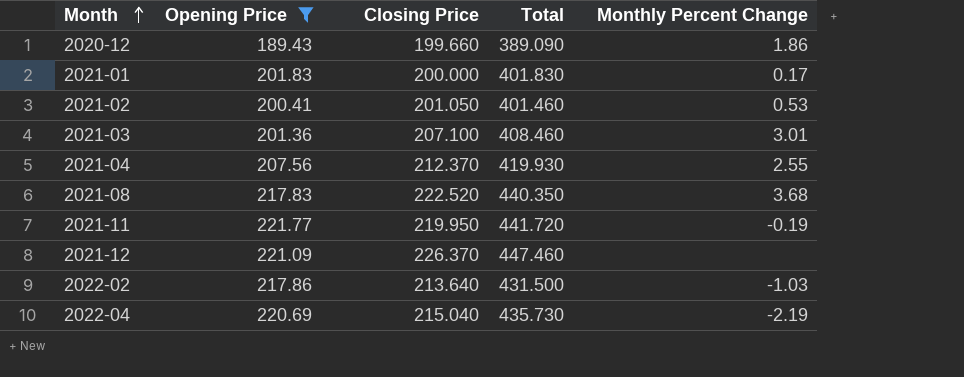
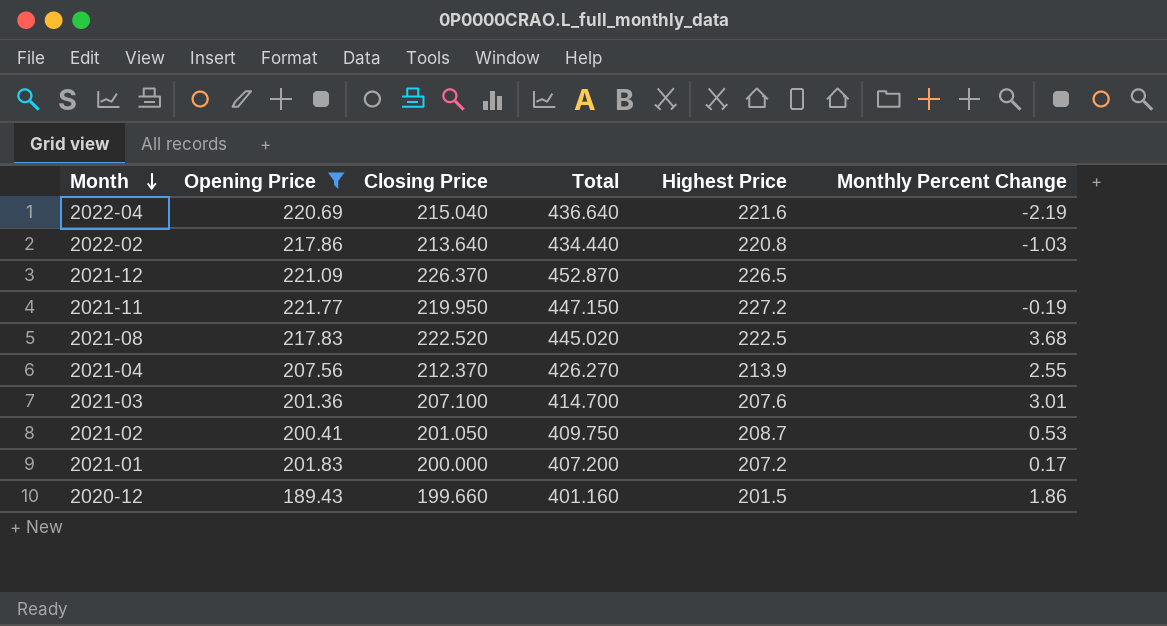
row order: Month ascending -> Month descending
column Total | formula: [Opening Price] + [Closing Price] -> [Closing Price] + [Highest Price]
column Highest Price | position: none -> 5

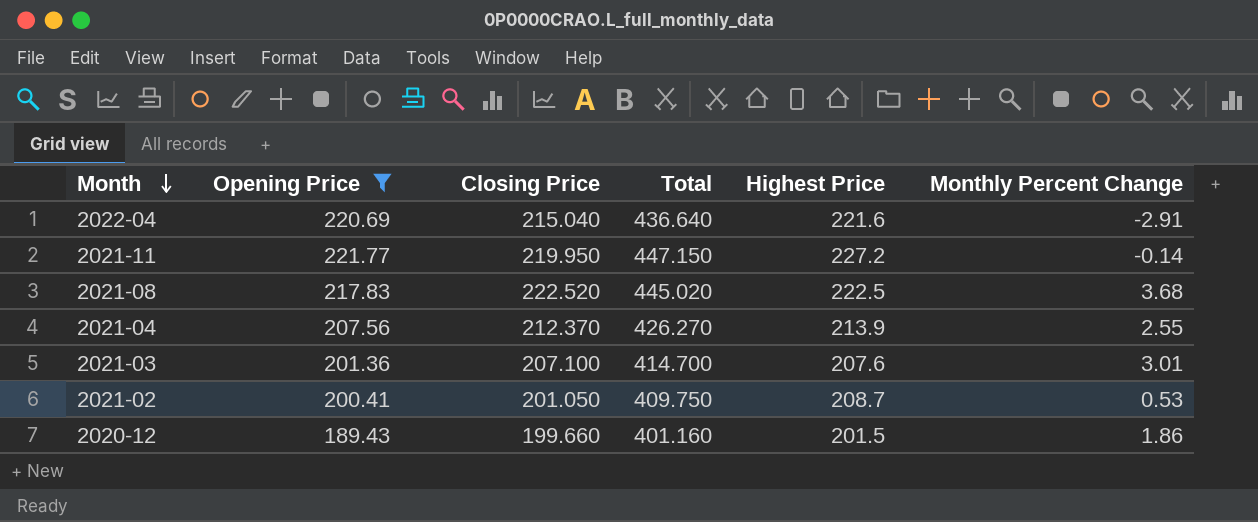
row 2022-02: 217.86 | 213.640 | 434.440 | 220.8 | -1.03 -> none
row 2021-12: 221.09 | 226.370 | 452.870 | 226.5 | none -> none
row 2021-01: 201.83 | 200.000 | 407.200 | 207.2 | 0.17 -> none
2022-04 | Monthly Percent Change: -2.19 -> -2.91
2021-11 | Monthly Percent Change: -0.19 -> -0.14

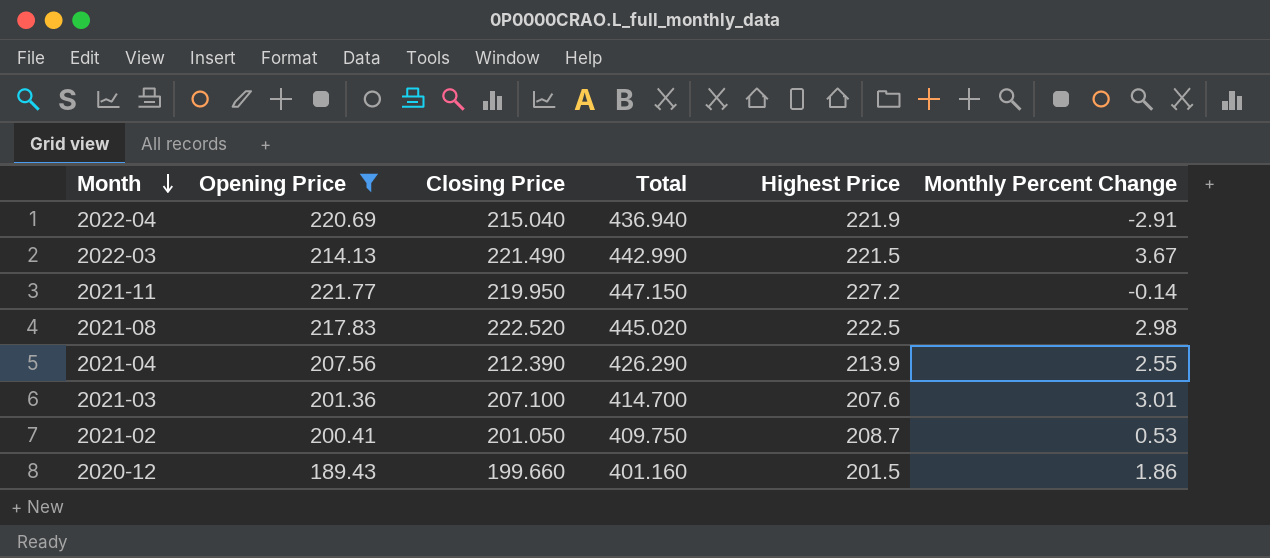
2022-04 | Total: 436.640 -> 436.940
2022-04 | Highest Price: 221.6 -> 221.9
row 2022-03: none -> 214.13 | 221.490 | 442.990 | 221.5 | 3.67
2021-08 | Monthly Percent Change: 3.68 -> 2.98
2021-04 | Closing Price: 212.370 -> 212.390
2021-04 | Total: 426.270 -> 426.290

